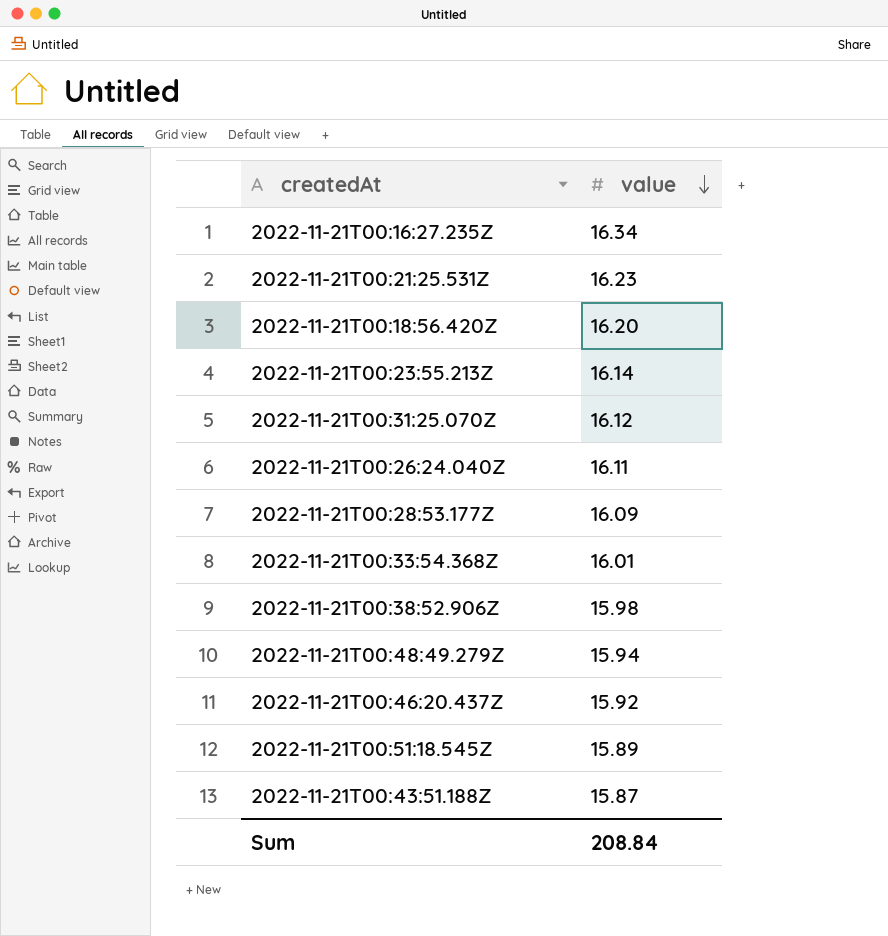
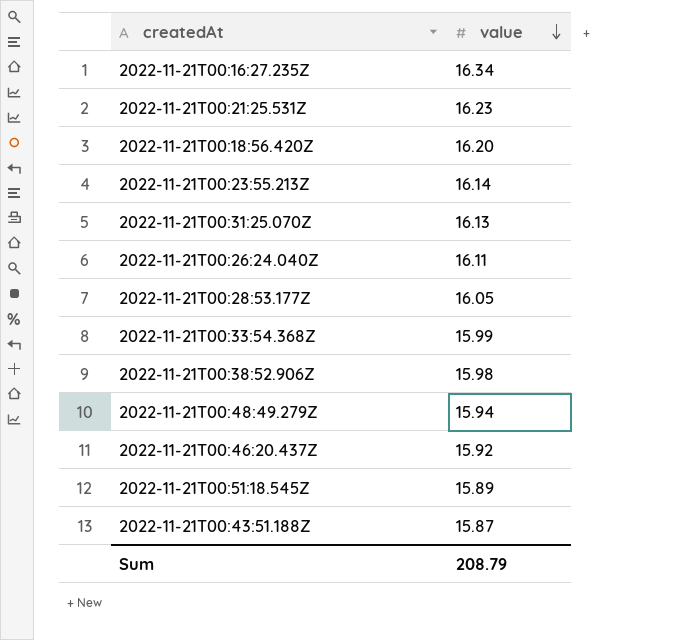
2022-11-21T00:31:25.070Z | value: 16.12 -> 16.13
2022-11-21T00:28:53.177Z | value: 16.09 -> 16.05
2022-11-21T00:33:54.368Z | value: 16.01 -> 15.99
Sum | value: 208.84 -> 208.79

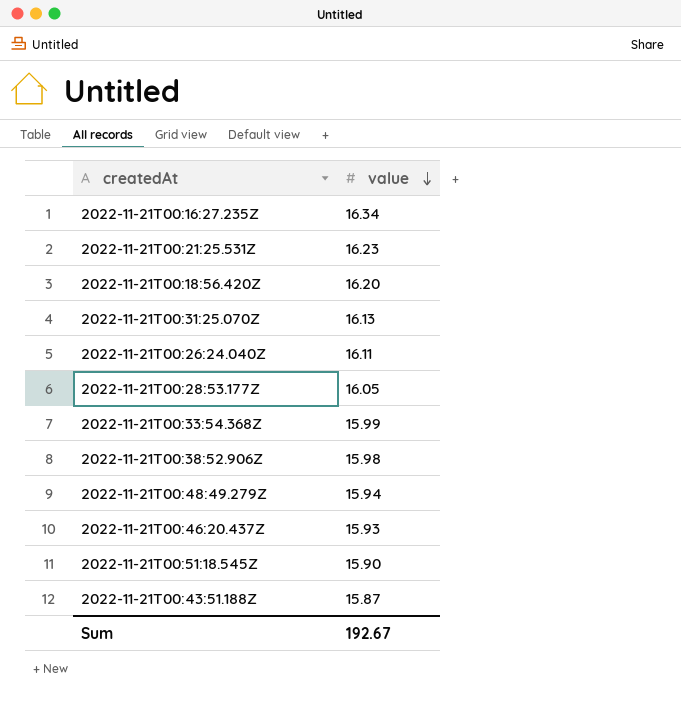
row 2022-11-21T00:23:55.213Z: 16.14 -> none
2022-11-21T00:46:20.437Z | value: 15.92 -> 15.93
2022-11-21T00:51:18.545Z | value: 15.89 -> 15.90
Sum | value: 208.79 -> 192.67

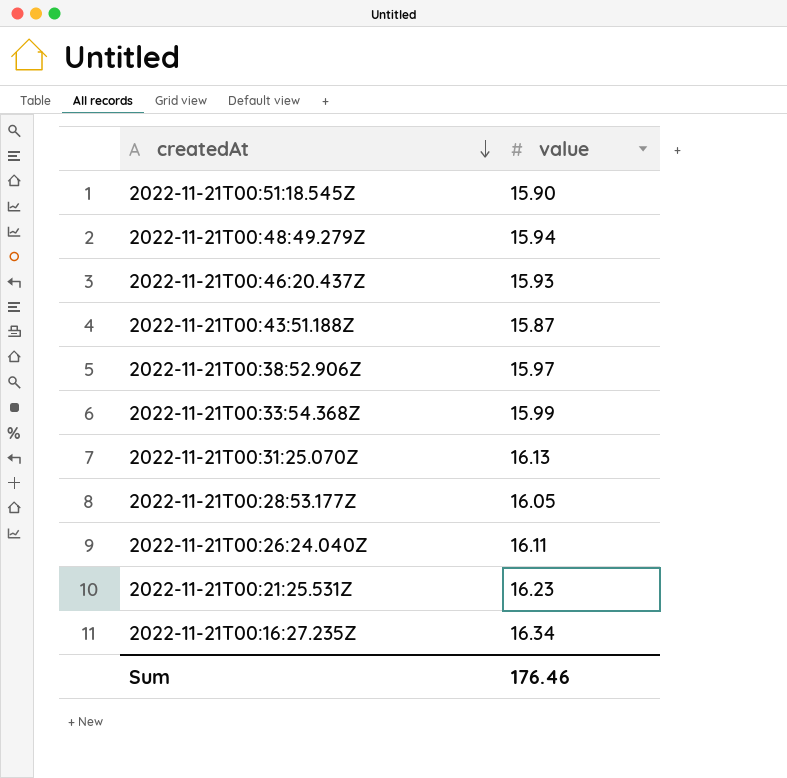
row order: value descending -> createdAt descending
row 2022-11-21T00:18:56.420Z: 16.20 -> none
2022-11-21T00:38:52.906Z | value: 15.98 -> 15.97
Sum | value: 192.67 -> 176.46

